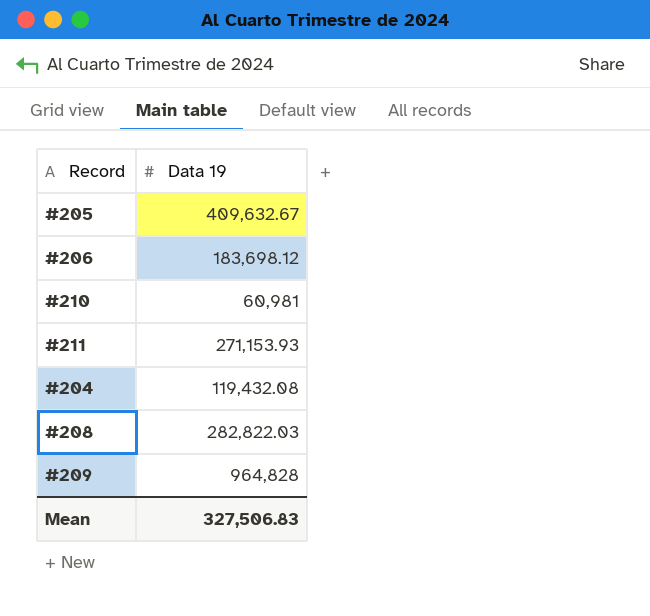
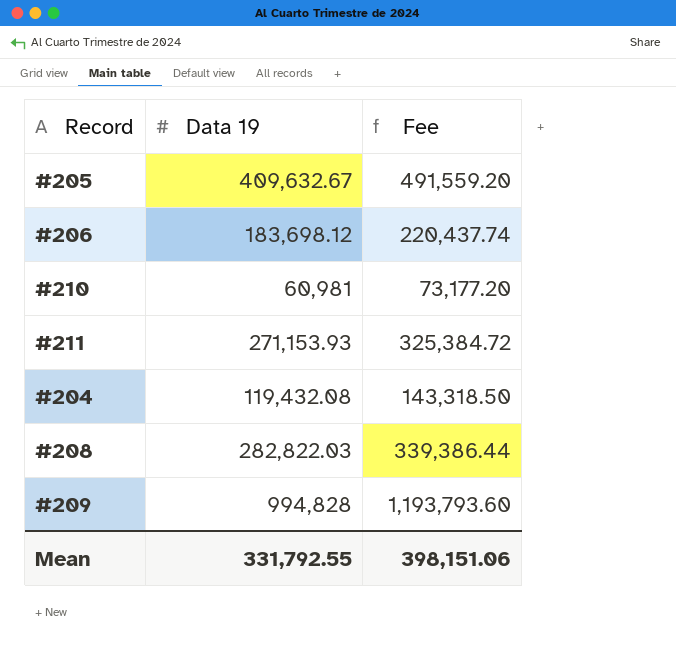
column Fee | formula: none -> [Data 19] * 1.2
#209 | Data 19: 964,828 -> 994,828
Mean | Data 19: 327,506.83 -> 331,792.55

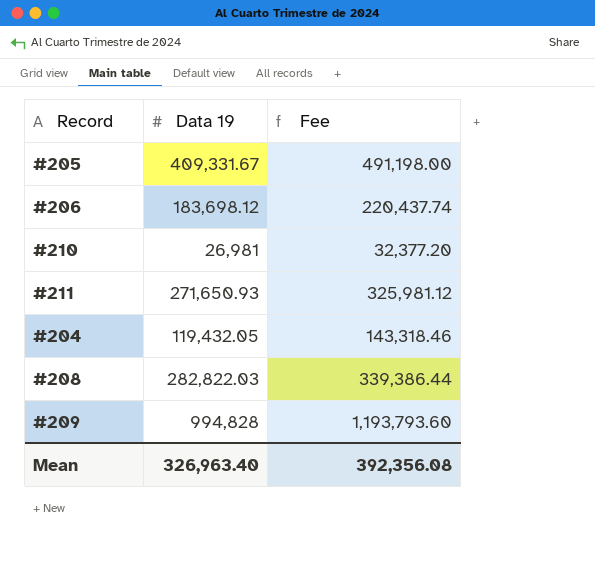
#205 | Data 19: 409,632.67 -> 409,331.67
#205 | Fee: 491,559.20 -> 491,198.00
#210 | Data 19: 60,981 -> 26,981
#210 | Fee: 73,177.20 -> 32,377.20
#211 | Data 19: 271,153.93 -> 271,650.93
#211 | Fee: 325,384.72 -> 325,981.12
#204 | Data 19: 119,432.08 -> 119,432.05
#204 | Fee: 143,318.50 -> 143,318.46
Mean | Data 19: 331,792.55 -> 326,963.40
Mean | Fee: 398,151.06 -> 392,356.08

